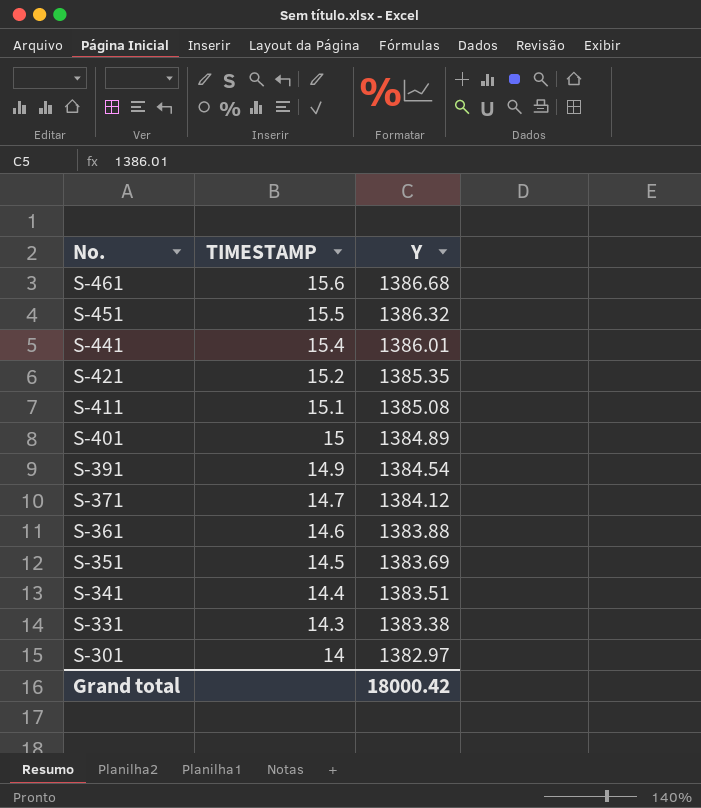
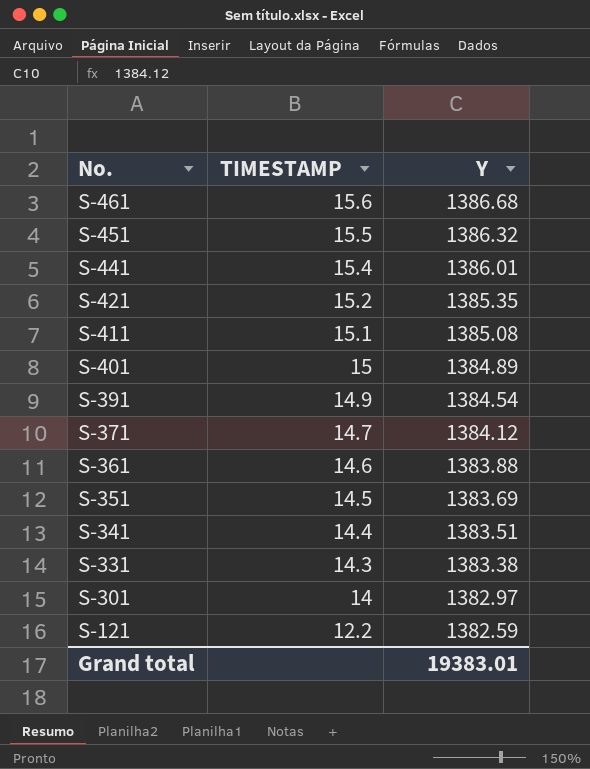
row S-121: none -> 12.2 | 1382.59
Grand total | Y: 18000.42 -> 19383.01

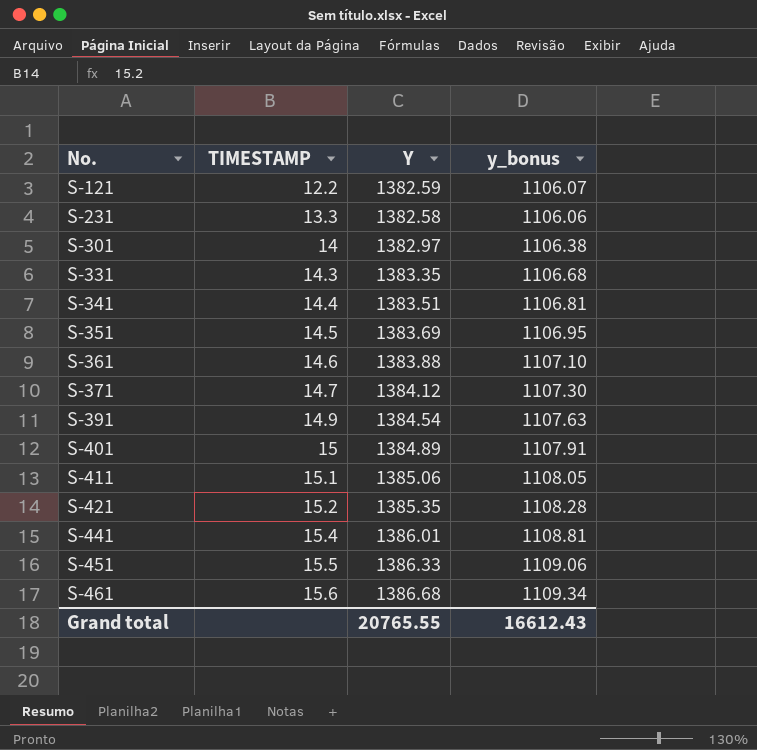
row order: No. descending -> No. ascending
column y_bonus | formula: none -> [Y] * 0.8
row S-231: none -> 13.3 | 1382.58 | 1106.06
S-331 | Y: 1383.38 -> 1383.35
S-411 | Y: 1385.08 -> 1385.06
S-451 | Y: 1386.32 -> 1386.33
Grand total | Y: 19383.01 -> 20765.55

